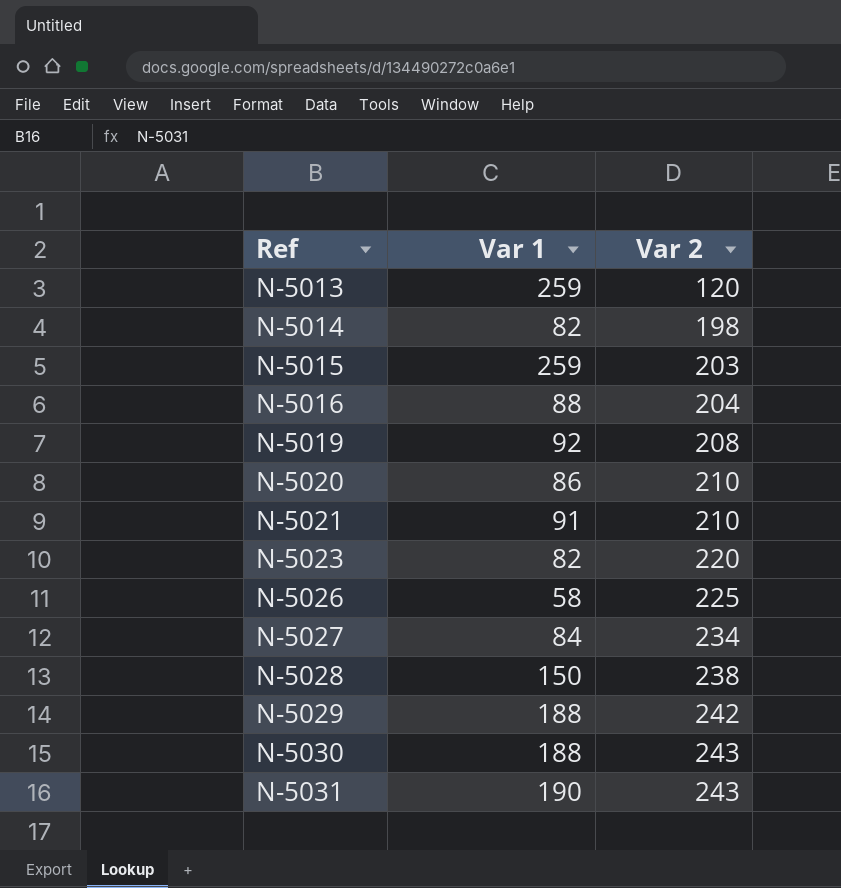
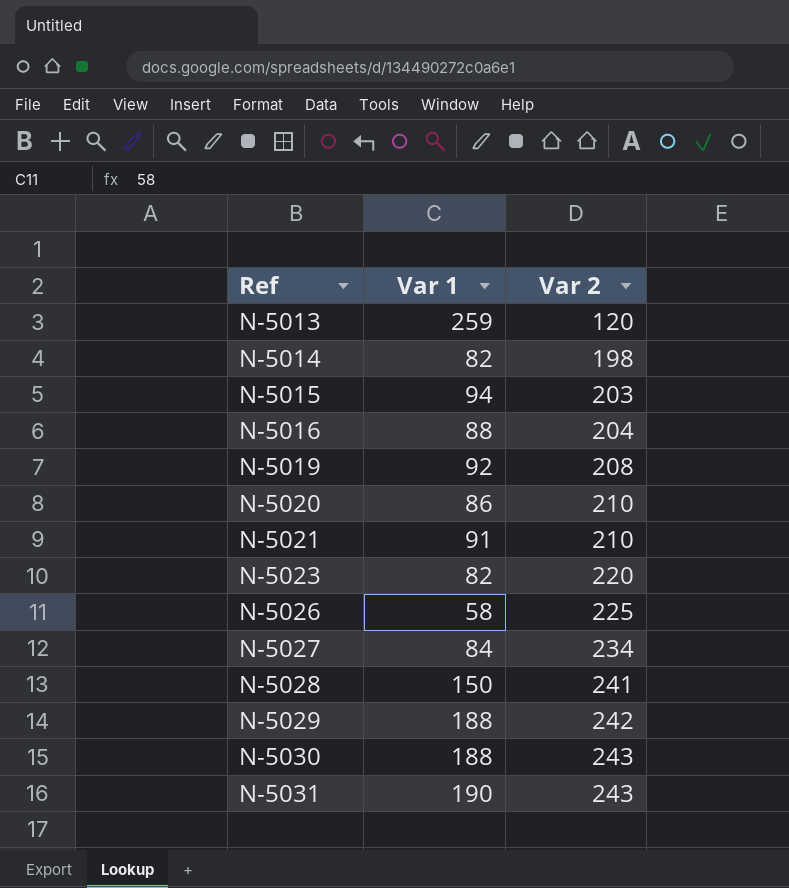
N-5015 | Var 1: 259 -> 94
N-5028 | Var 2: 238 -> 241

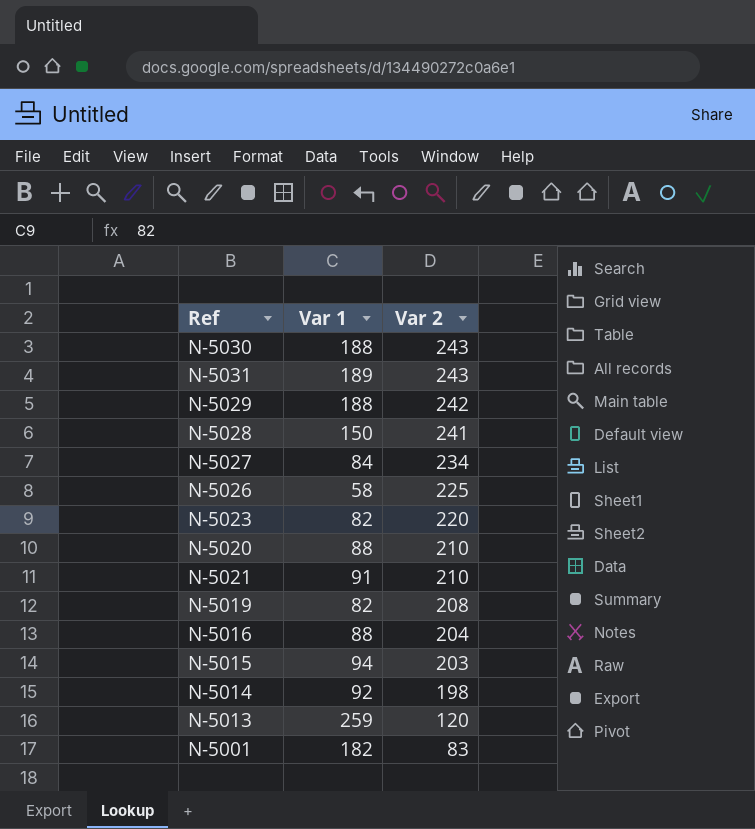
row order: Ref ascending -> Var 2 descending
N-5031 | Var 1: 190 -> 189
N-5020 | Var 1: 86 -> 88
N-5019 | Var 1: 92 -> 82
N-5014 | Var 1: 82 -> 92
row N-5001: none -> 182 | 83

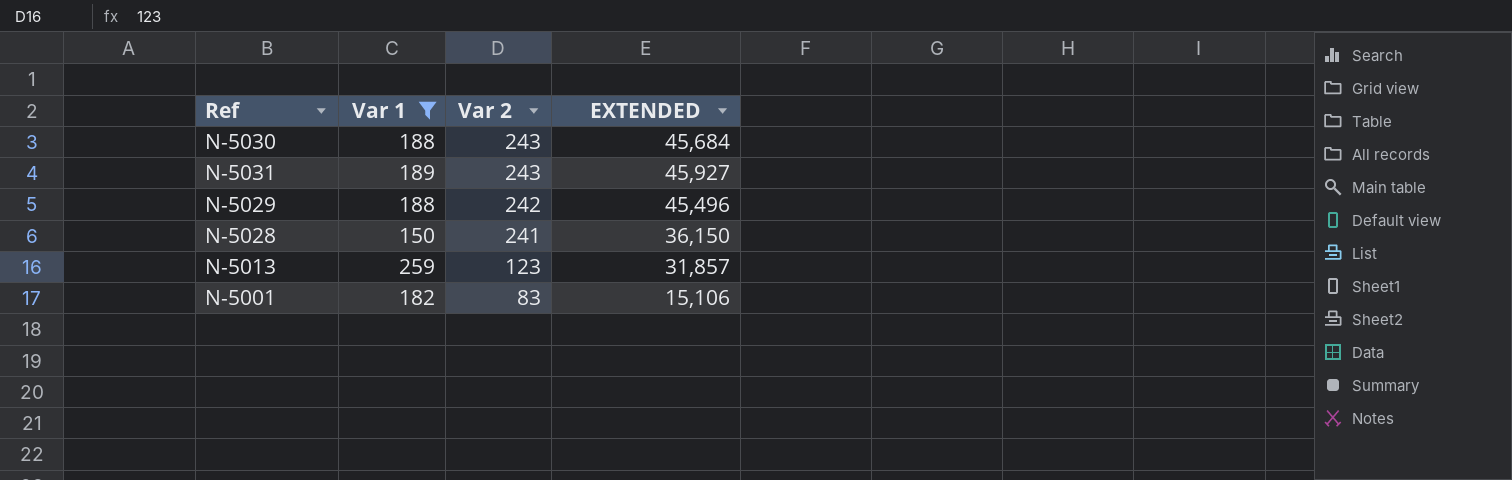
filter: none -> Var 1 >= 150
column EXTENDED | formula: none -> [Var 1] * [Var 2]
N-5013 | Var 2: 120 -> 123

